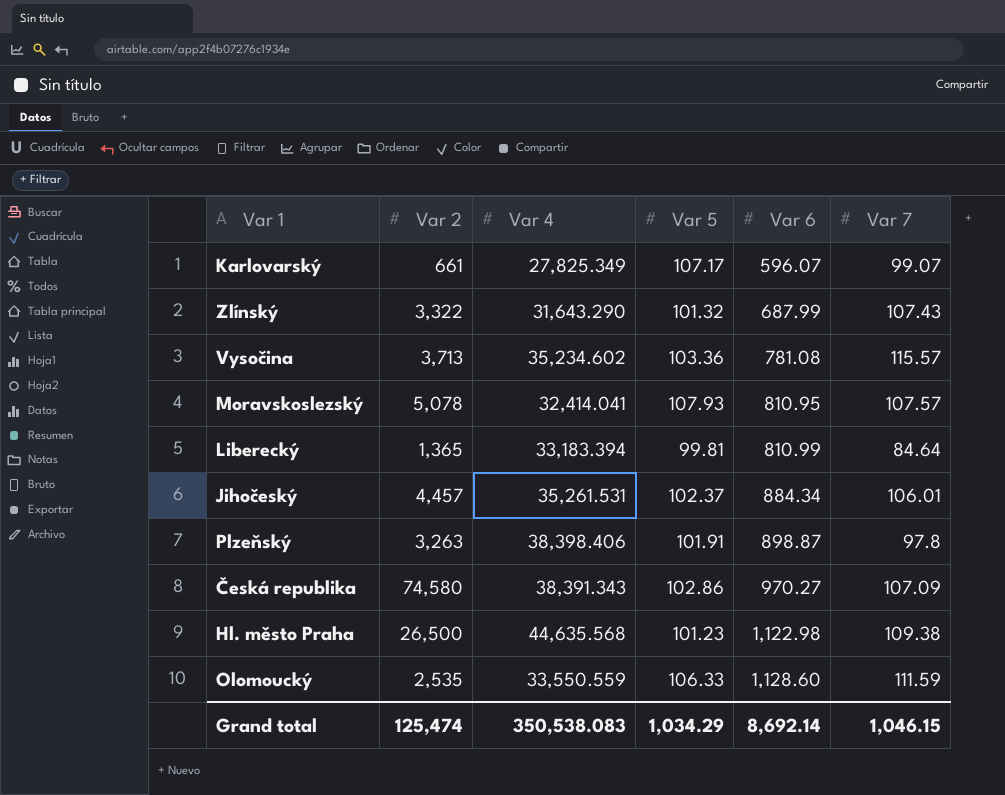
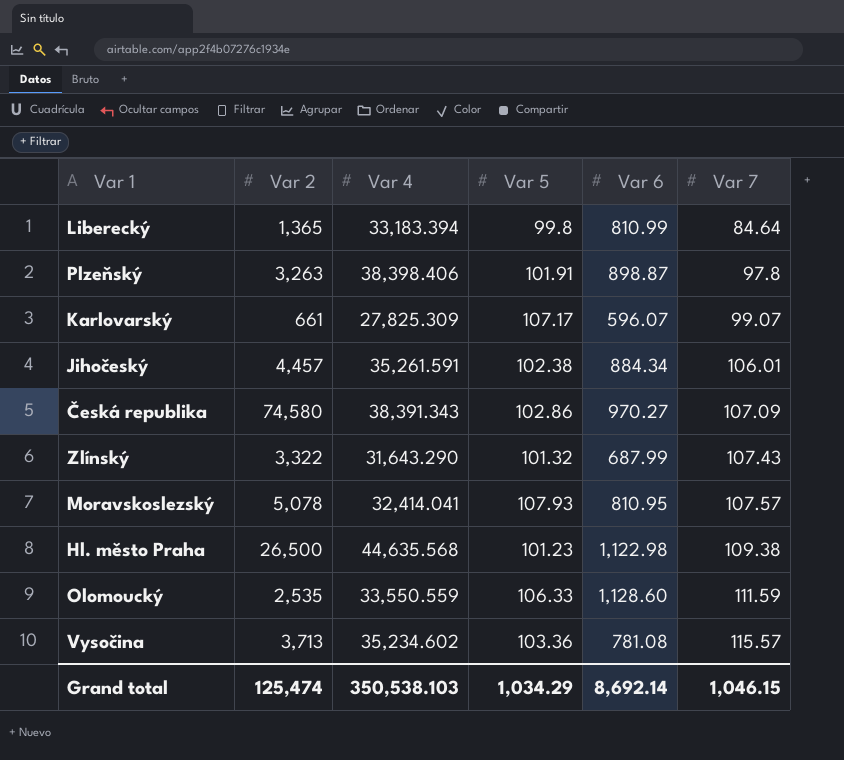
row order: Var 6 ascending -> Var 7 ascending
Liberecký | Var 5: 99.81 -> 99.8
Karlovarský | Var 4: 27,825.349 -> 27,825.309
Jihočeský | Var 4: 35,261.531 -> 35,261.591
Jihočeský | Var 5: 102.37 -> 102.38
Grand total | Var 4: 350,538.083 -> 350,538.103

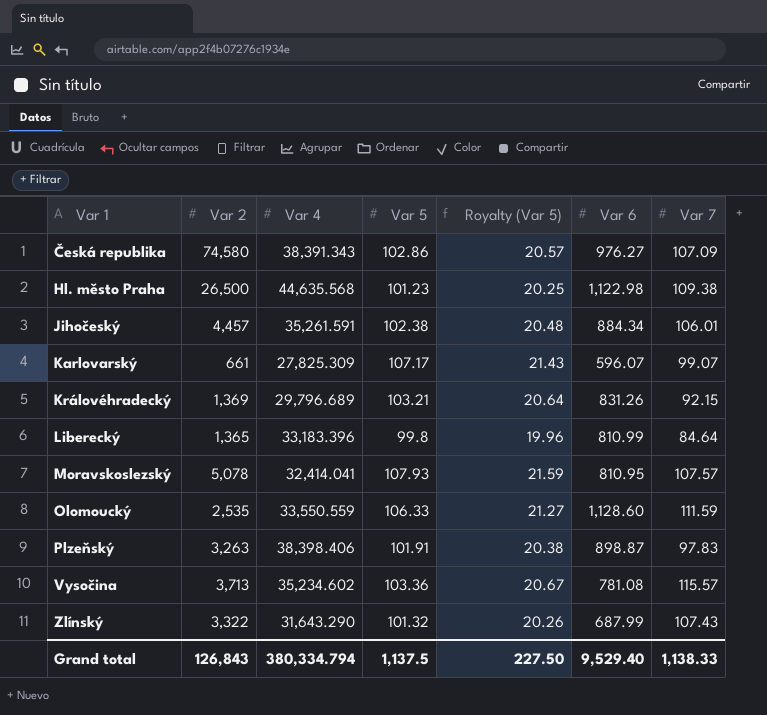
row order: Var 7 ascending -> Var 1 ascending
column Royalty (Var 5) | formula: none -> [Var 5] * 0.2
Česká republika | Var 6: 970.27 -> 976.27
row Královéhradecký: none -> 1,369 | 29,796.689 | 103.21 | 20.64 | 831.26 | 92.15
Liberecký | Var 4: 33,183.394 -> 33,183.396
Plzeňský | Var 7: 97.8 -> 97.83
Grand total | Var 2: 125,474 -> 126,843
Grand total | Var 4: 350,538.103 -> 380,334.794
Grand total | Var 5: 1,034.29 -> 1,137.5
Grand total | Var 6: 8,692.14 -> 9,529.40
Grand total | Var 7: 1,046.15 -> 1,138.33

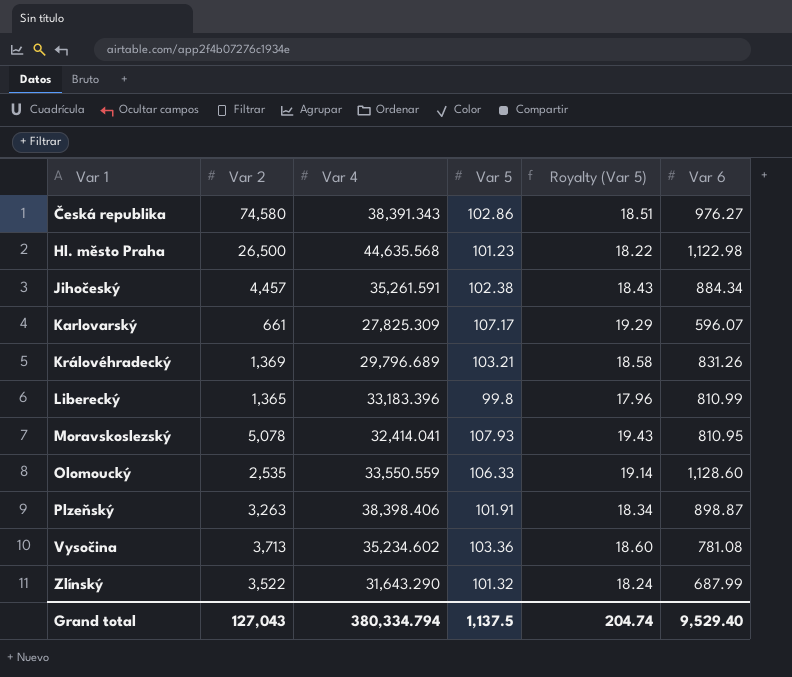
column Var 7 | position: 7 -> none
column Royalty (Var 5) | formula: [Var 5] * 0.2 -> [Var 5] * 0.18
Zlínský | Var 2: 3,322 -> 3,522
Grand total | Var 2: 126,843 -> 127,043
Grand total | Royalty (Var 5): 227.50 -> 204.74

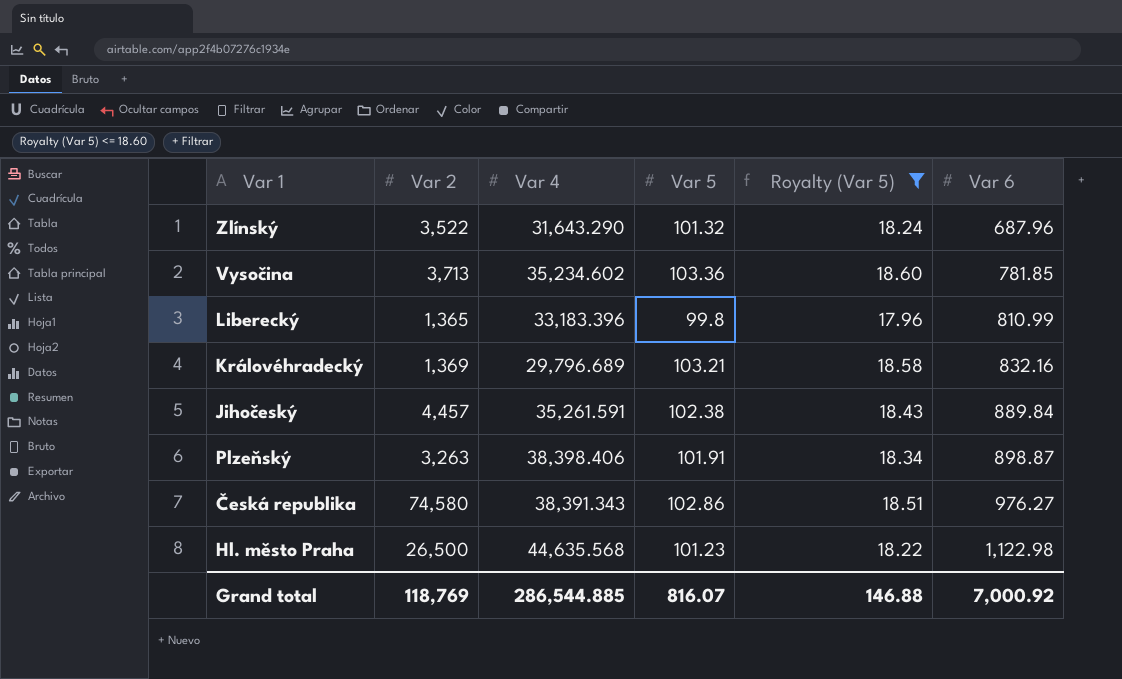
filter: none -> Royalty (Var 5) <= 18.60
row order: Var 1 ascending -> Var 6 ascending
Zlínský | Var 6: 687.99 -> 687.96
Vysočina | Var 6: 781.08 -> 781.85
Královéhradecký | Var 6: 831.26 -> 832.16
Jihočeský | Var 6: 884.34 -> 889.84
Grand total | Var 2: 127,043 -> 118,769
Grand total | Var 4: 380,334.794 -> 286,544.885
Grand total | Var 5: 1,137.5 -> 816.07
Grand total | Royalty (Var 5): 204.74 -> 146.88
Grand total | Var 6: 9,529.40 -> 7,000.92

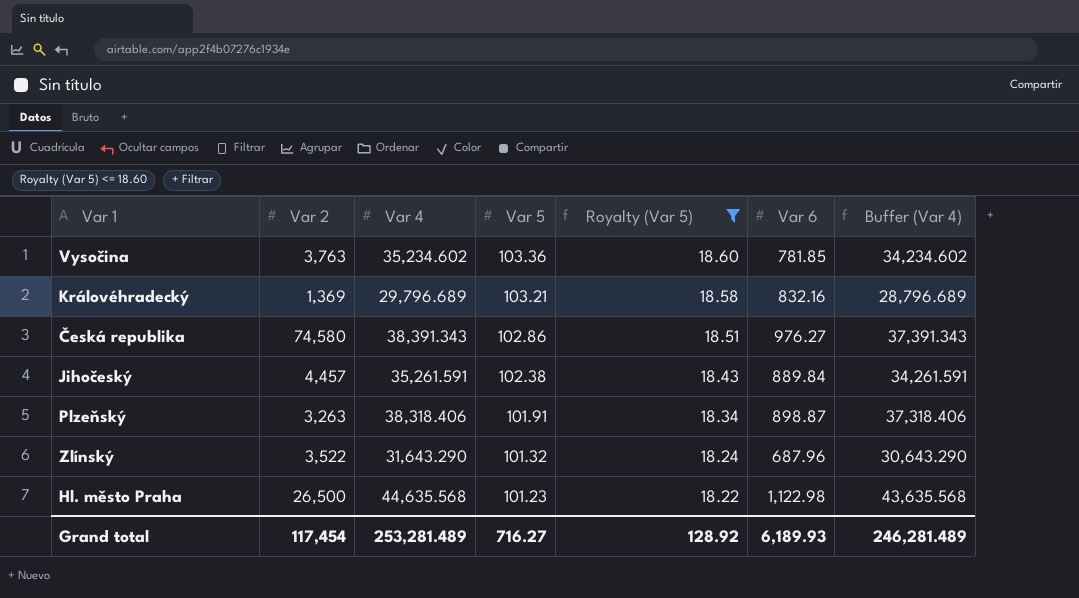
row order: Var 6 ascending -> Var 5 descending
column Buffer (Var 4) | formula: none -> [Var 4] - 1000
row Liberecký: 1,365 | 33,183.396 | 99.8 | 17.96 | 810.99 -> none
Vysočina | Var 2: 3,713 -> 3,763
Plzeňský | Var 4: 38,398.406 -> 38,318.406
Grand total | Var 2: 118,769 -> 117,454
Grand total | Var 4: 286,544.885 -> 253,281.489
Grand total | Var 5: 816.07 -> 716.27
Grand total | Royalty (Var 5): 146.88 -> 128.92
Grand total | Var 6: 7,000.92 -> 6,189.93

